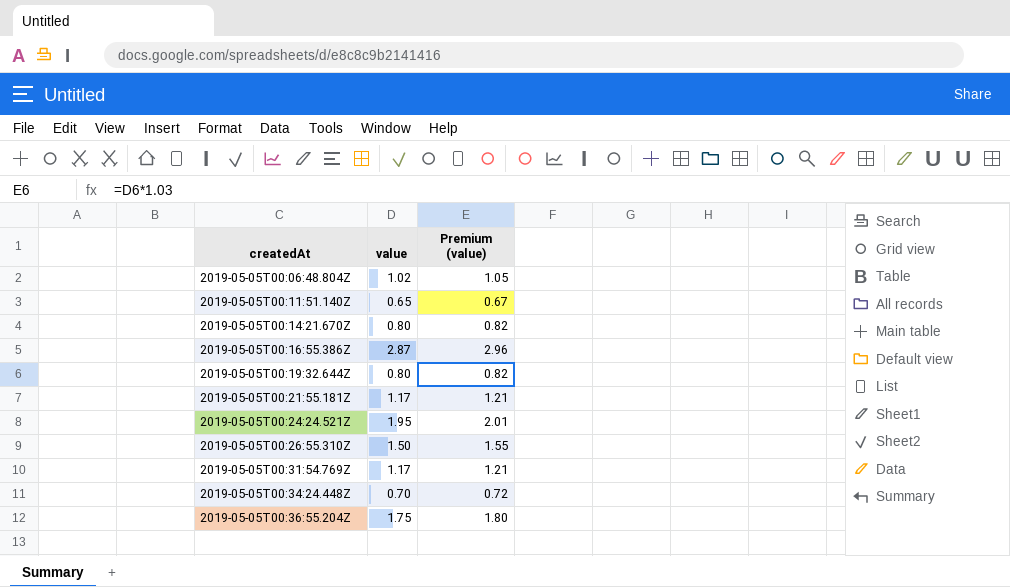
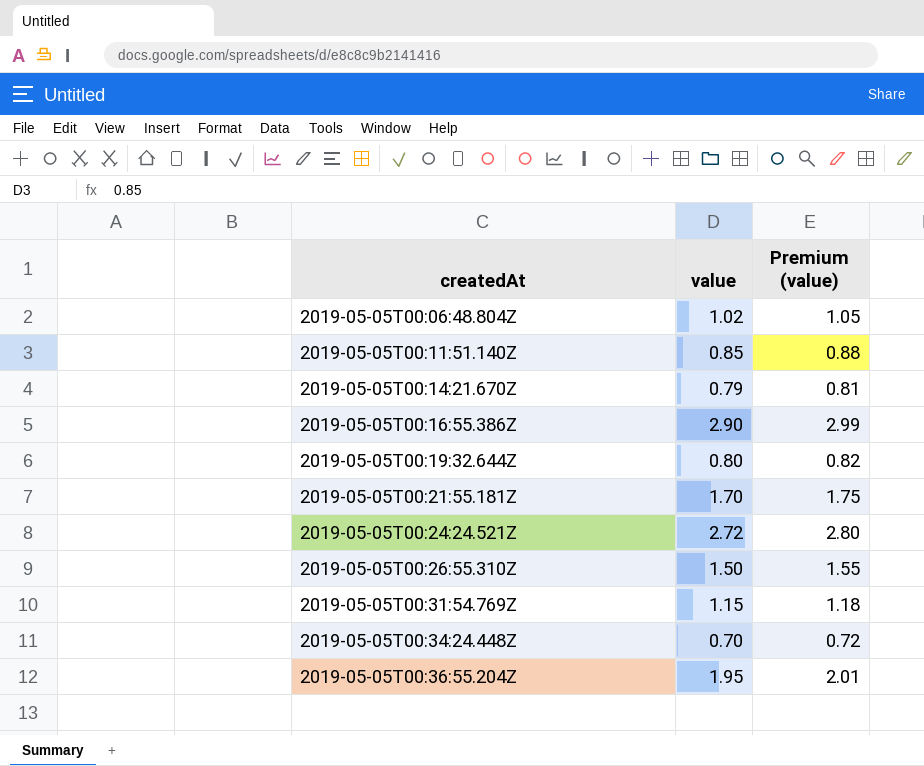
2019-05-05T00:11:51.140Z | value: 0.65 -> 0.85
2019-05-05T00:11:51.140Z | Premium (value): 0.67 -> 0.88
2019-05-05T00:14:21.670Z | value: 0.80 -> 0.79
2019-05-05T00:14:21.670Z | Premium (value): 0.82 -> 0.81
2019-05-05T00:16:55.386Z | value: 2.87 -> 2.90
2019-05-05T00:16:55.386Z | Premium (value): 2.96 -> 2.99
2019-05-05T00:21:55.181Z | value: 1.17 -> 1.70
2019-05-05T00:21:55.181Z | Premium (value): 1.21 -> 1.75
2019-05-05T00:24:24.521Z | value: 1.95 -> 2.72
2019-05-05T00:24:24.521Z | Premium (value): 2.01 -> 2.80
2019-05-05T00:31:54.769Z | value: 1.17 -> 1.15
2019-05-05T00:31:54.769Z | Premium (value): 1.21 -> 1.18
2019-05-05T00:36:55.204Z | value: 1.75 -> 1.95
2019-05-05T00:36:55.204Z | Premium (value): 1.80 -> 2.01

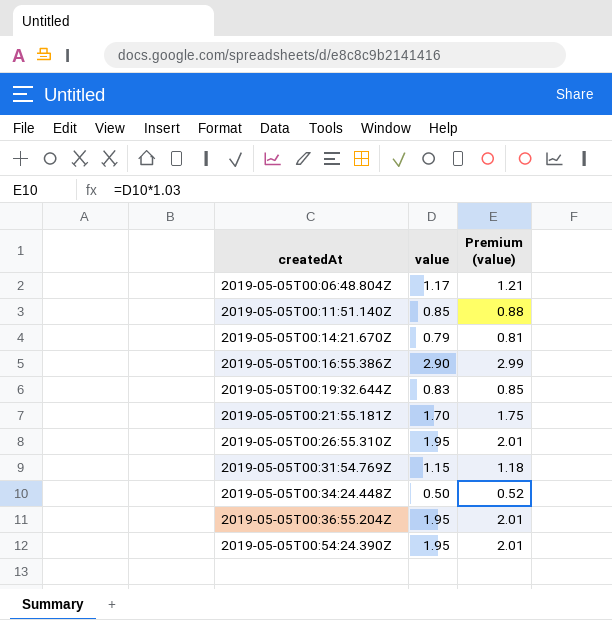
row 2019-05-05T00:24:24.521Z: 2.72 | 2.80 -> none
2019-05-05T00:06:48.804Z | value: 1.02 -> 1.17
2019-05-05T00:06:48.804Z | Premium (value): 1.05 -> 1.21
2019-05-05T00:19:32.644Z | value: 0.80 -> 0.83
2019-05-05T00:19:32.644Z | Premium (value): 0.82 -> 0.85
2019-05-05T00:26:55.310Z | value: 1.50 -> 1.95
2019-05-05T00:26:55.310Z | Premium (value): 1.55 -> 2.01
2019-05-05T00:34:24.448Z | value: 0.70 -> 0.50
2019-05-05T00:34:24.448Z | Premium (value): 0.72 -> 0.52
row 2019-05-05T00:54:24.390Z: none -> 1.95 | 2.01

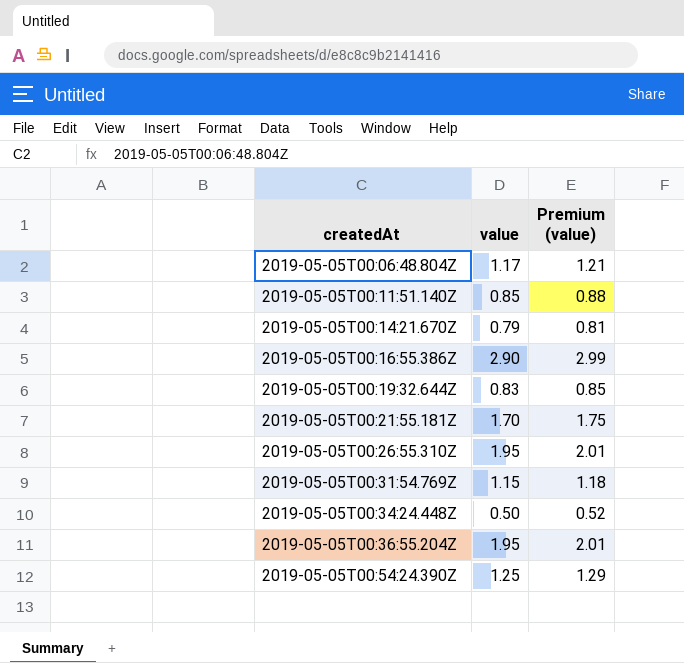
2019-05-05T00:54:24.390Z | value: 1.95 -> 1.25
2019-05-05T00:54:24.390Z | Premium (value): 2.01 -> 1.29

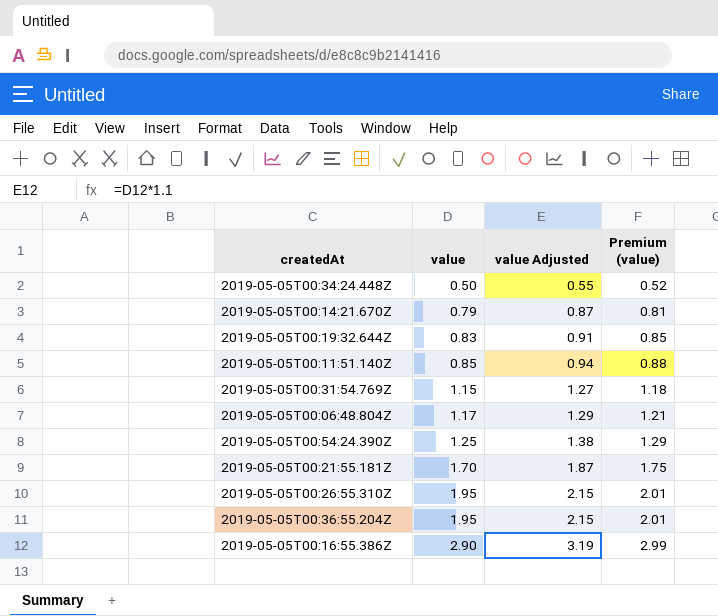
row order: createdAt ascending -> value ascending
column value Adjusted | formula: none -> [value] * 1.1

